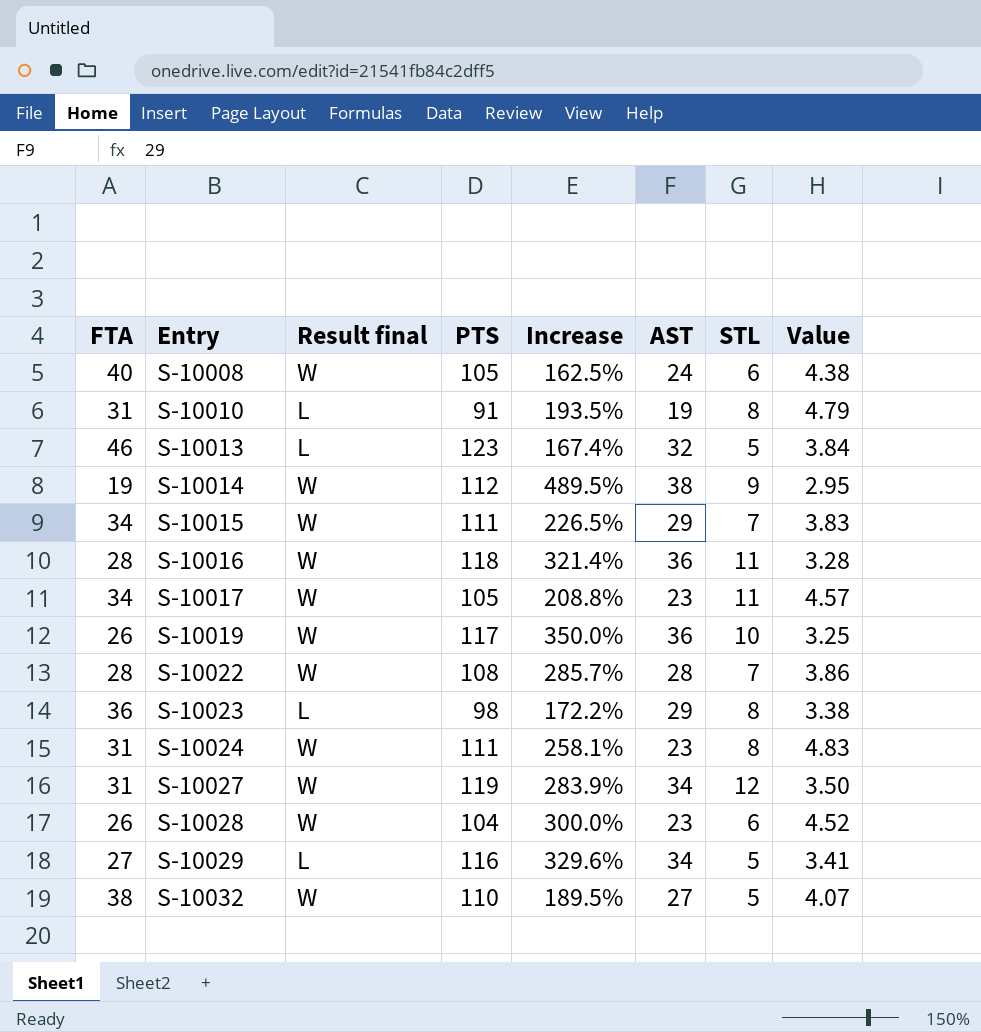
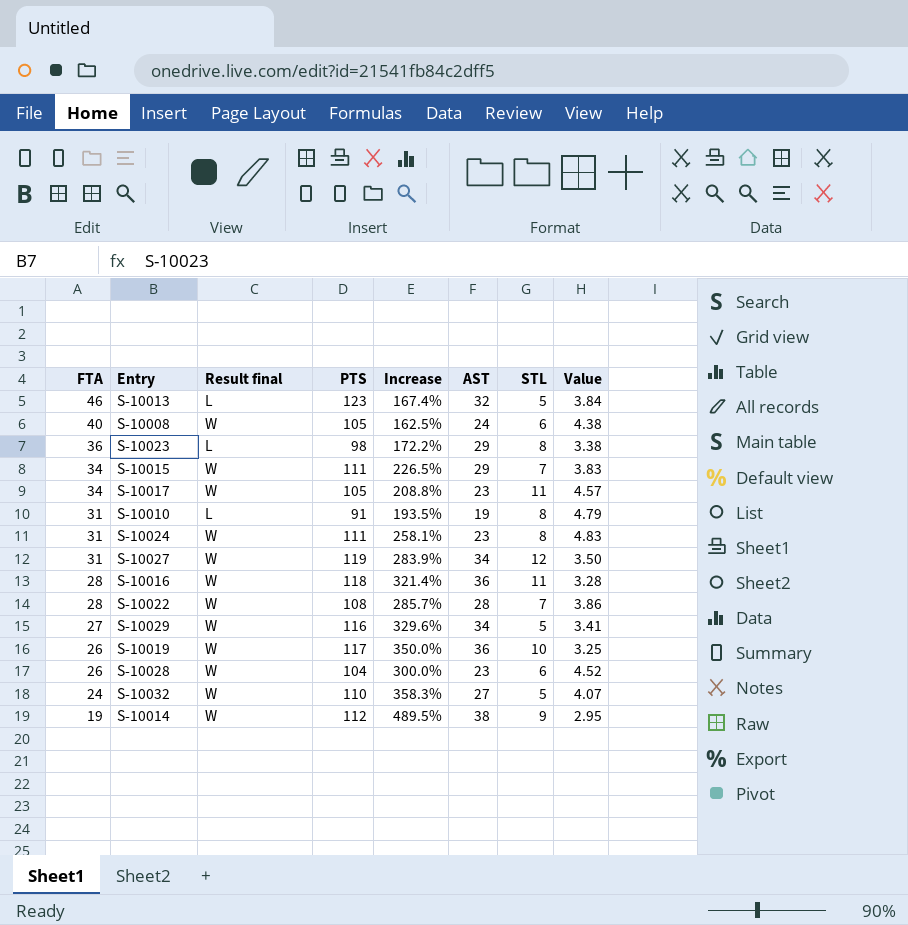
row order: Entry ascending -> FTA descending
S-10029 | Result final: L -> W
S-10032 | FTA: 38 -> 24
S-10032 | Increase: 189.5% -> 358.3%

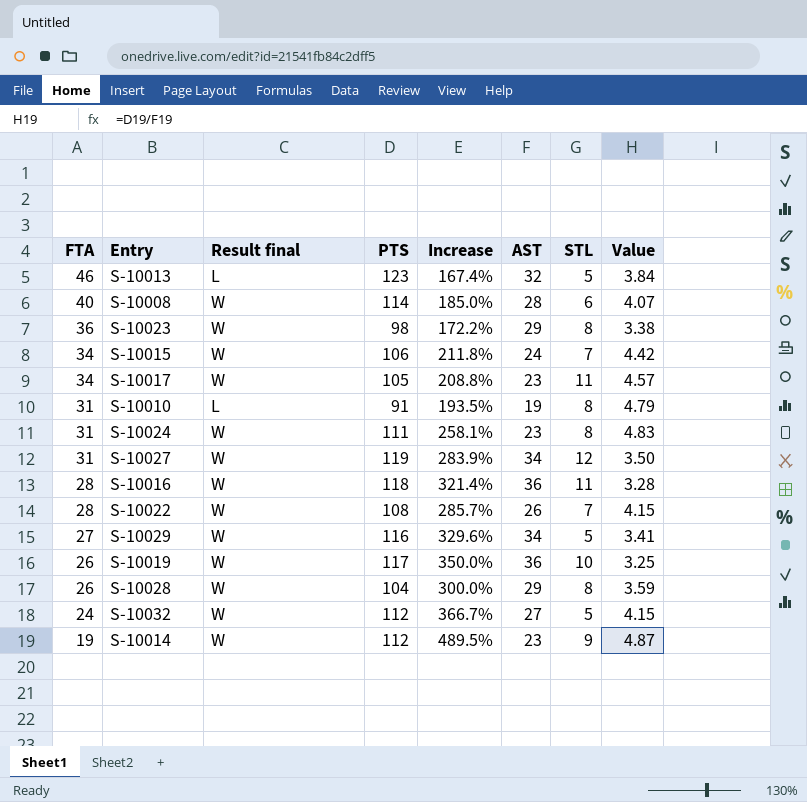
S-10008 | PTS: 105 -> 114
S-10008 | Increase: 162.5% -> 185.0%
S-10008 | AST: 24 -> 28
S-10008 | Value: 4.38 -> 4.07
S-10023 | Result final: L -> W
S-10015 | PTS: 111 -> 106
S-10015 | Increase: 226.5% -> 211.8%
S-10015 | AST: 29 -> 24
S-10015 | Value: 3.83 -> 4.42
S-10022 | AST: 28 -> 26
S-10022 | Value: 3.86 -> 4.15
S-10028 | AST: 23 -> 29
S-10028 | STL: 6 -> 8
S-10028 | Value: 4.52 -> 3.59
S-10032 | PTS: 110 -> 112
S-10032 | Increase: 358.3% -> 366.7%
S-10032 | Value: 4.07 -> 4.15
S-10014 | AST: 38 -> 23
S-10014 | Value: 2.95 -> 4.87

